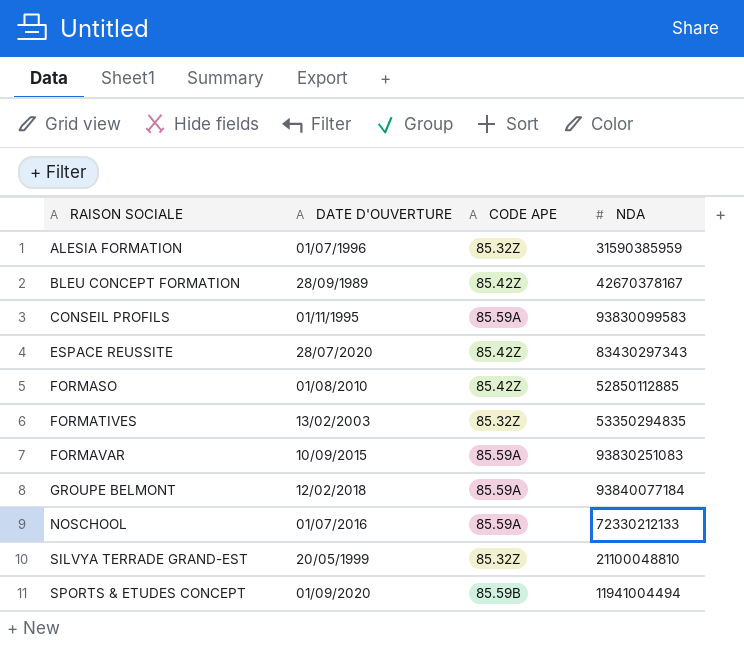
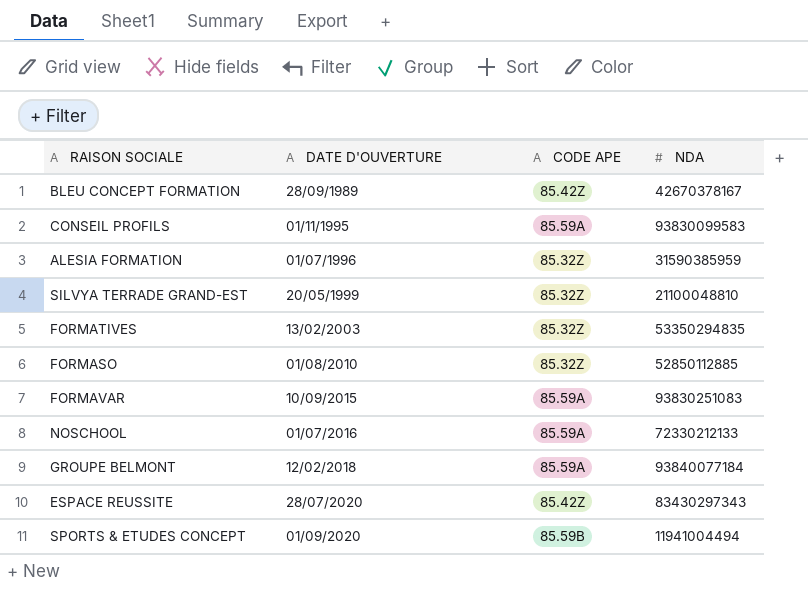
row order: RAISON SOCIALE ascending -> DATE D'OUVERTURE ascending
FORMASO | CODE APE: 85.42Z -> 85.32Z

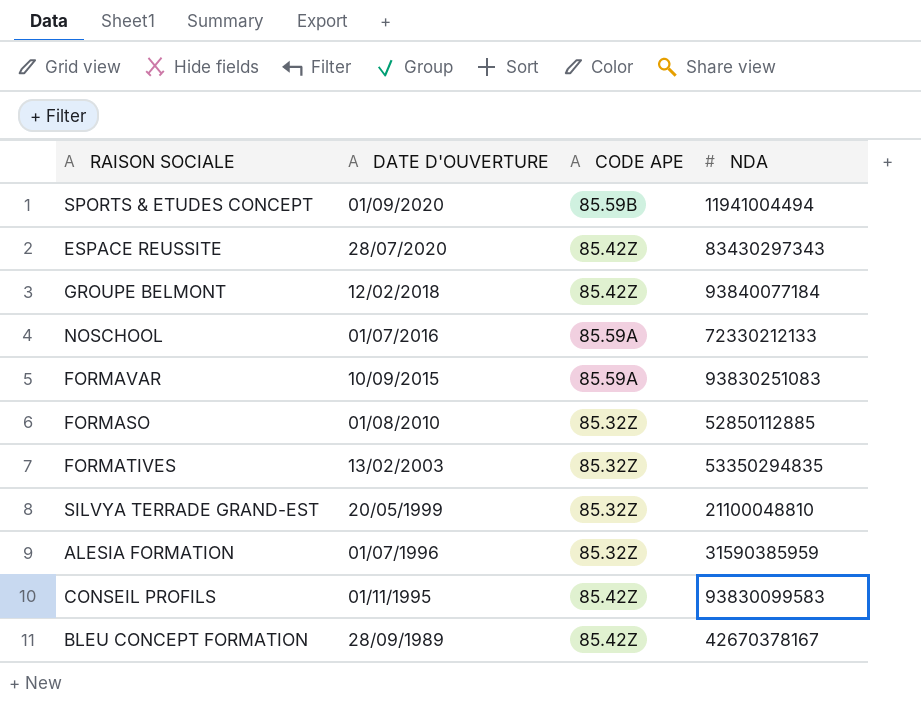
row order: DATE D'OUVERTURE ascending -> DATE D'OUVERTURE descending
GROUPE BELMONT | CODE APE: 85.59A -> 85.42Z
CONSEIL PROFILS | CODE APE: 85.59A -> 85.42Z

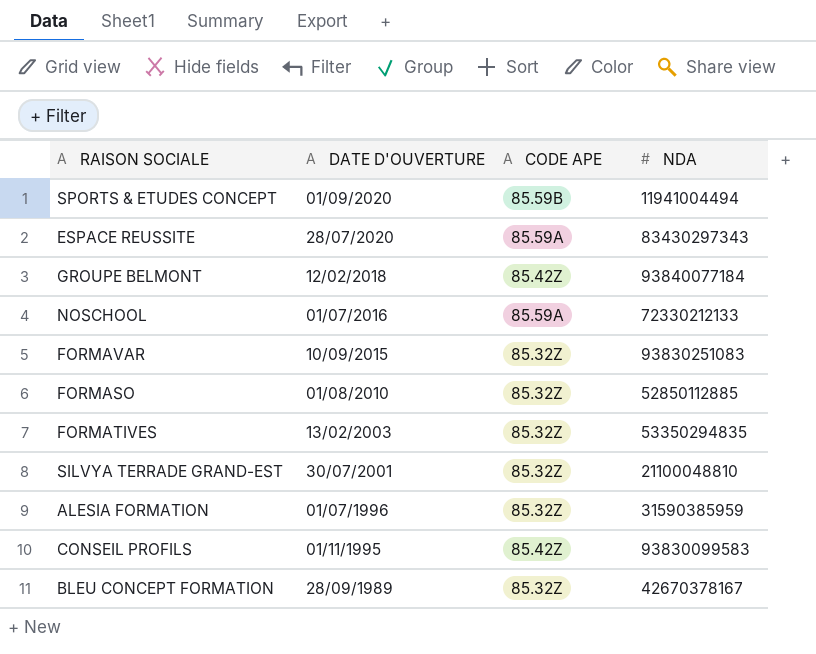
ESPACE REUSSITE | CODE APE: 85.42Z -> 85.59A
FORMAVAR | CODE APE: 85.59A -> 85.32Z
SILVYA TERRADE GRAND-EST | DATE D'OUVERTURE: 20/05/1999 -> 30/07/2001
BLEU CONCEPT FORMATION | CODE APE: 85.42Z -> 85.32Z

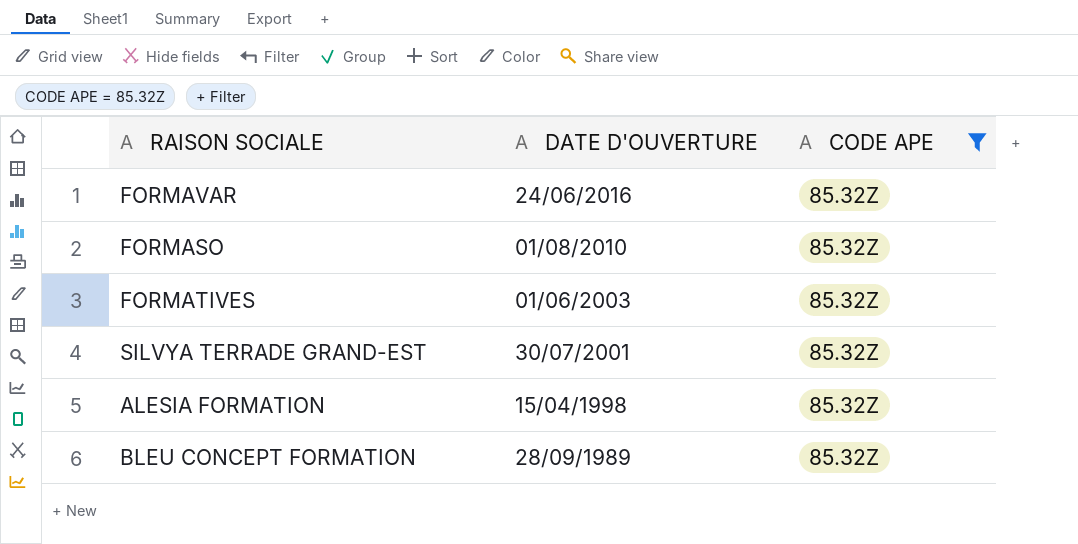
filter: none -> CODE APE = 85.32Z
column NDA | position: 4 -> none
FORMAVAR | DATE D'OUVERTURE: 10/09/2015 -> 24/06/2016
FORMATIVES | DATE D'OUVERTURE: 13/02/2003 -> 01/06/2003
ALESIA FORMATION | DATE D'OUVERTURE: 01/07/1996 -> 15/04/1998

